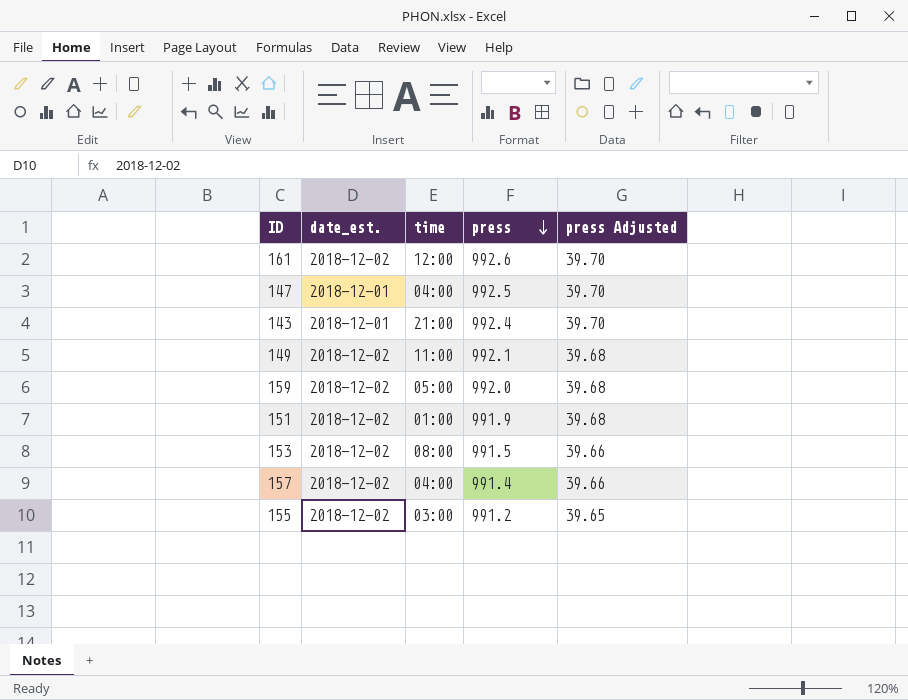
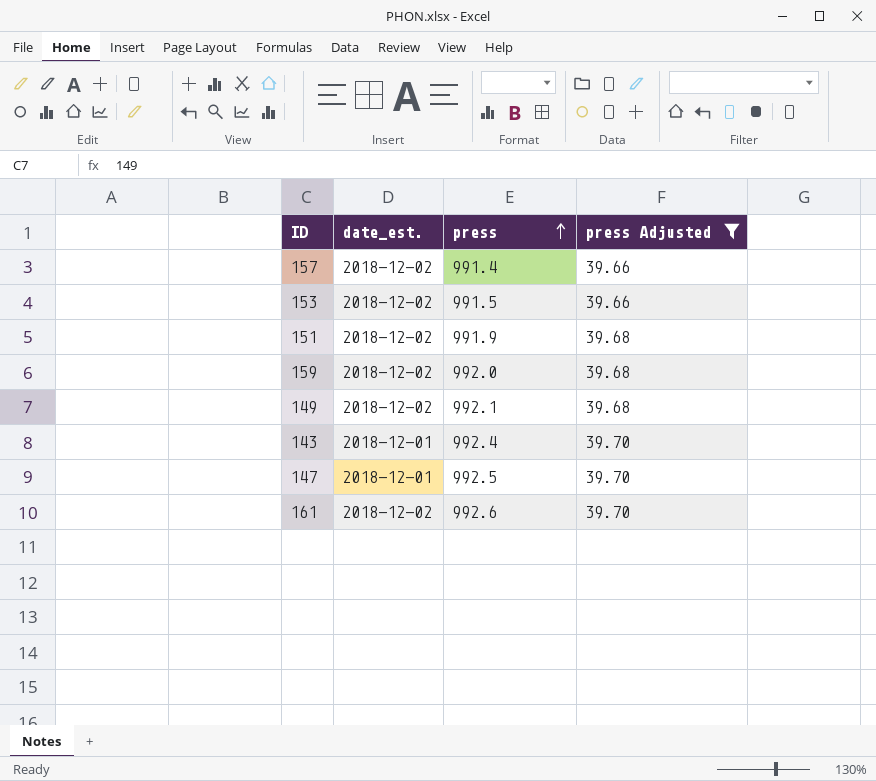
filter: none -> press Adjusted != 39.65
row order: press descending -> press ascending
column time | position: 3 -> none

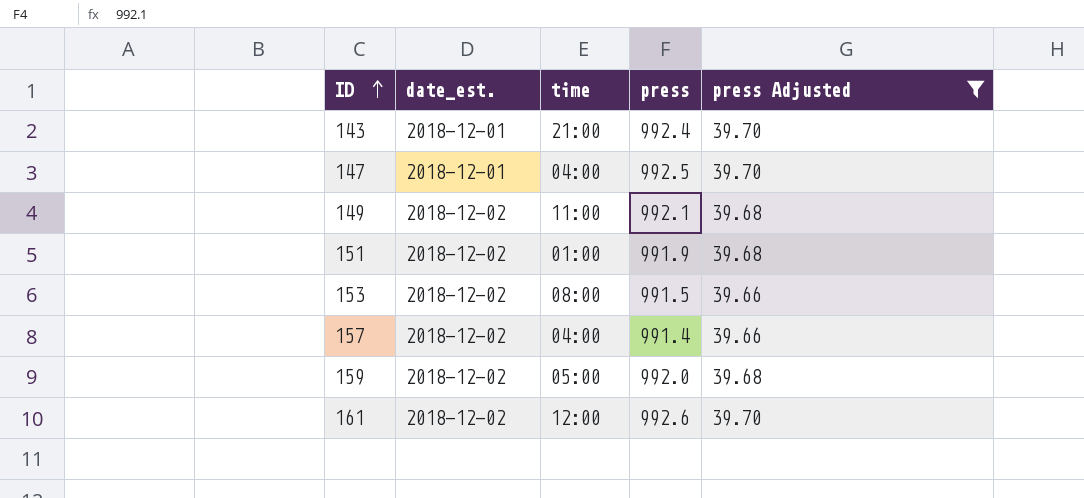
row order: press ascending -> ID ascending
column time | position: none -> 3

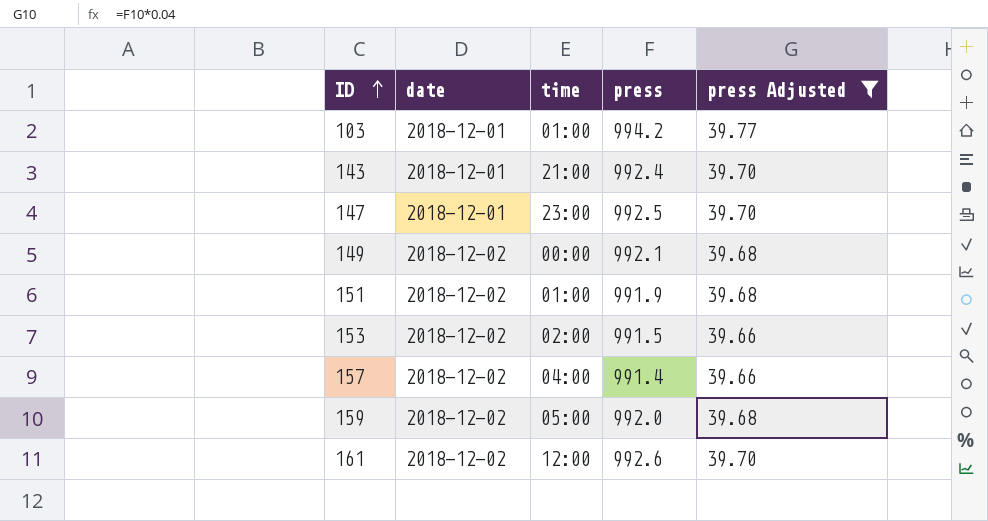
column name: date_est. -> date
row 103: none -> 2018-12-01 | 01:00 | 994.2 | 39.77
147 | time: 04:00 -> 23:00
149 | time: 11:00 -> 00:00
153 | time: 08:00 -> 02:00

